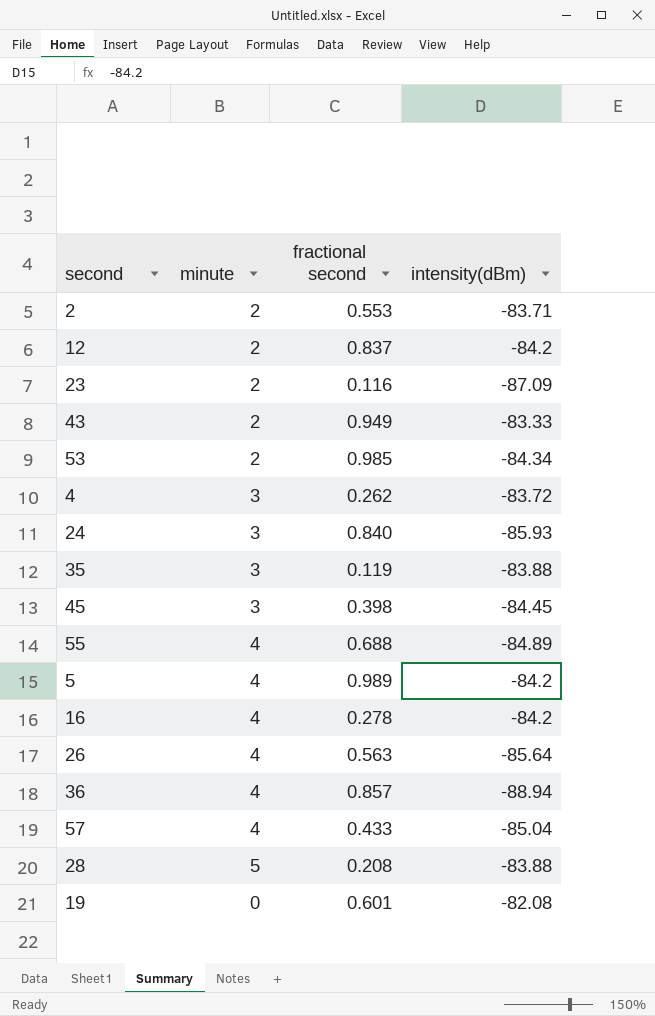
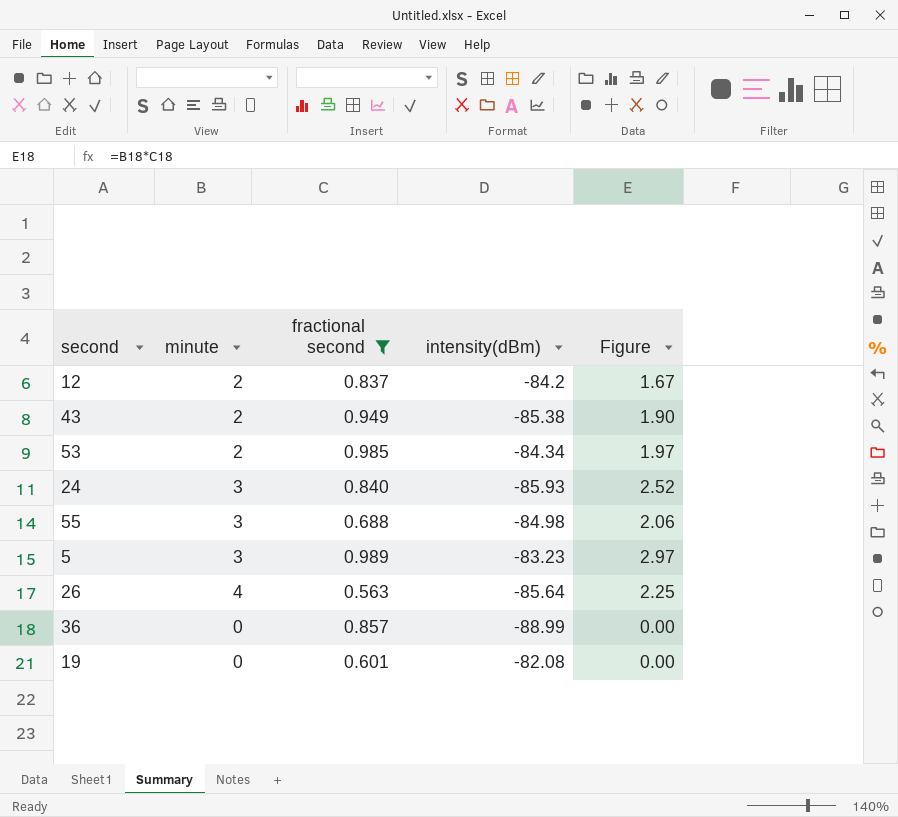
filter: none -> fractional second >= 0.563
column Figure | formula: none -> [minute] * [fractional second]
43 | intensity(dBm): -83.33 -> -85.38
55 | minute: 4 -> 3
55 | intensity(dBm): -84.89 -> -84.98
5 | minute: 4 -> 3
5 | intensity(dBm): -84.2 -> -83.23
36 | minute: 4 -> 0
36 | intensity(dBm): -88.94 -> -88.99

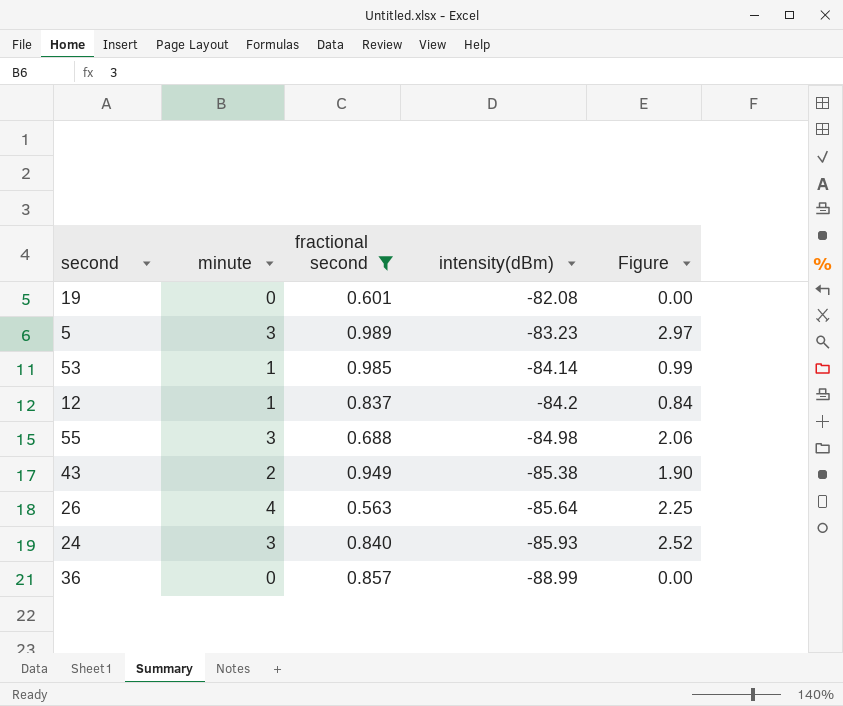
row order: none -> intensity(dBm) descending
53 | minute: 2 -> 1
53 | intensity(dBm): -84.34 -> -84.14
53 | Figure: 1.97 -> 0.99
12 | minute: 2 -> 1
12 | Figure: 1.67 -> 0.84

